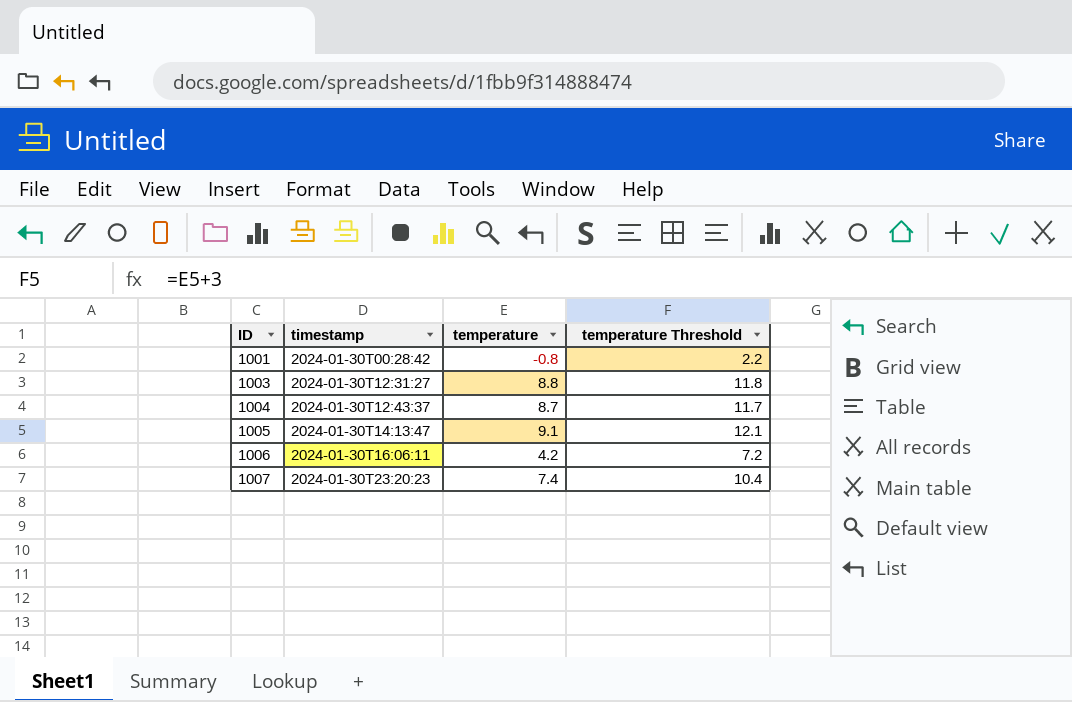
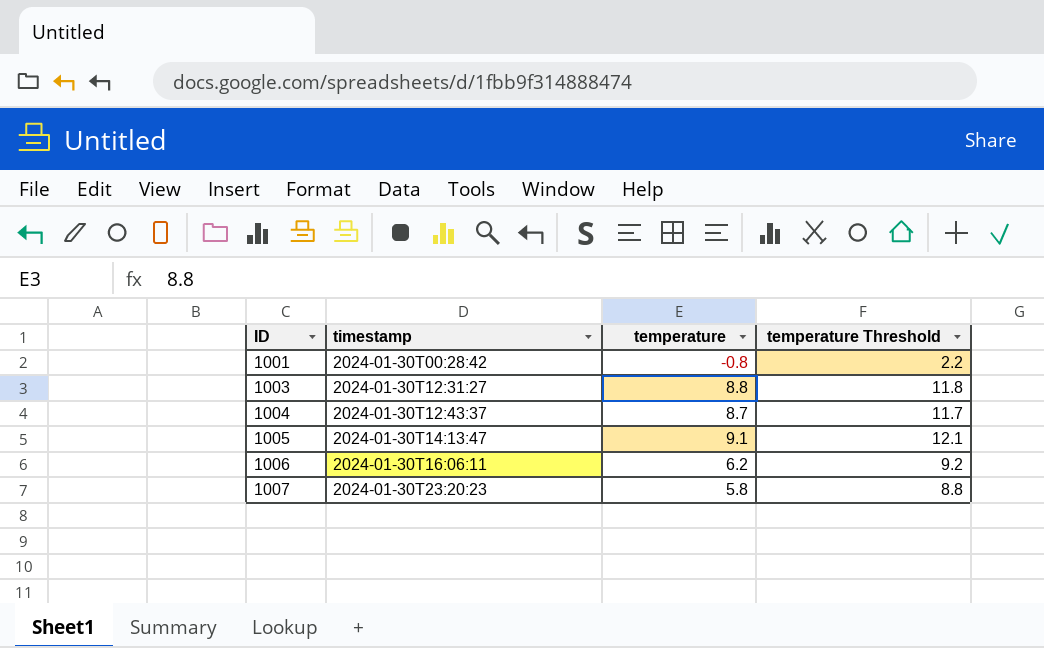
1006 | temperature: 4.2 -> 6.2
1006 | temperature Threshold: 7.2 -> 9.2
1007 | temperature: 7.4 -> 5.8
1007 | temperature Threshold: 10.4 -> 8.8

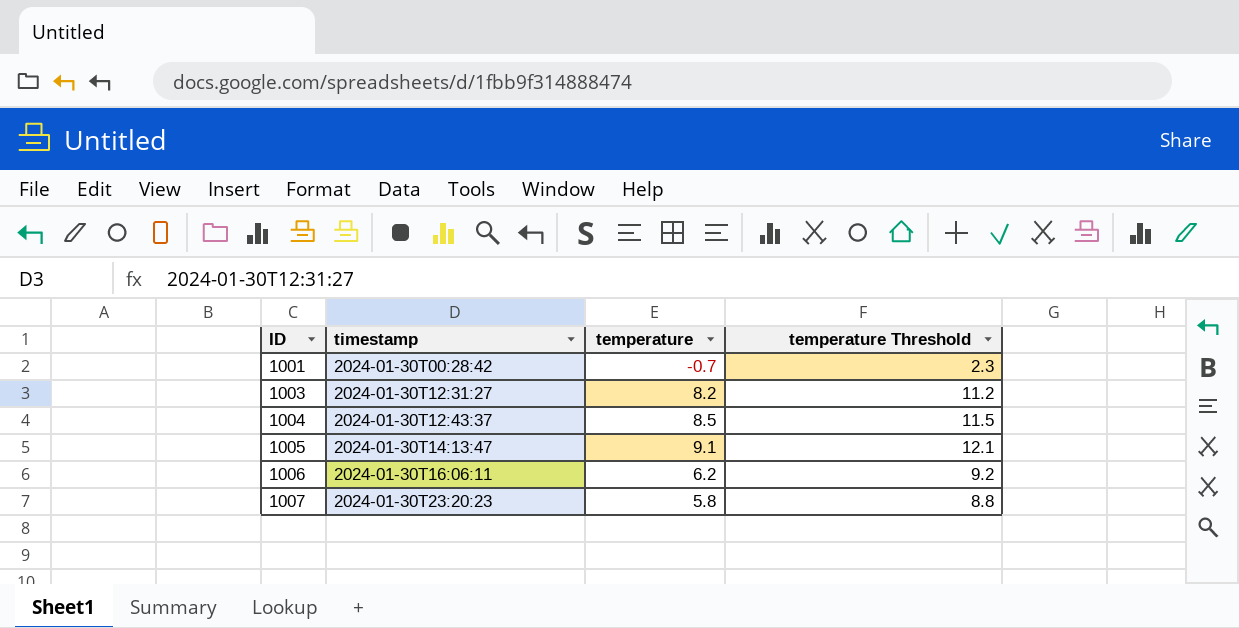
1001 | temperature: -0.8 -> -0.7
1001 | temperature Threshold: 2.2 -> 2.3
1003 | temperature: 8.8 -> 8.2
1003 | temperature Threshold: 11.8 -> 11.2
1004 | temperature: 8.7 -> 8.5
1004 | temperature Threshold: 11.7 -> 11.5

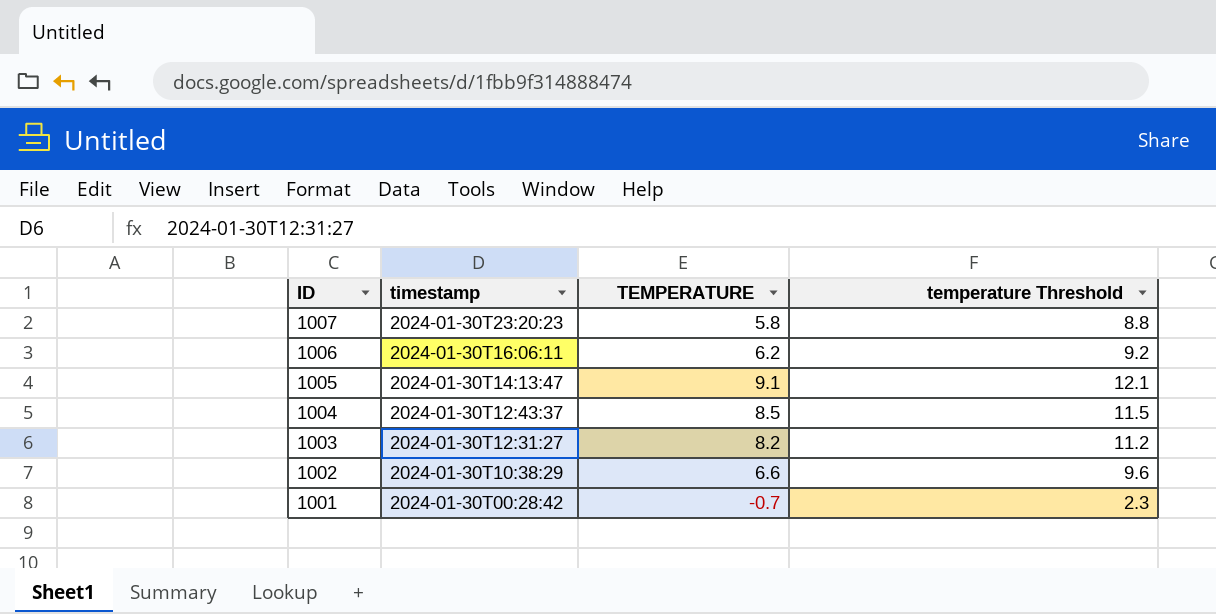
row order: ID ascending -> ID descending
column name: temperature -> TEMPERATURE
row 1002: none -> 2024-01-30T10:38:29 | 6.6 | 9.6

